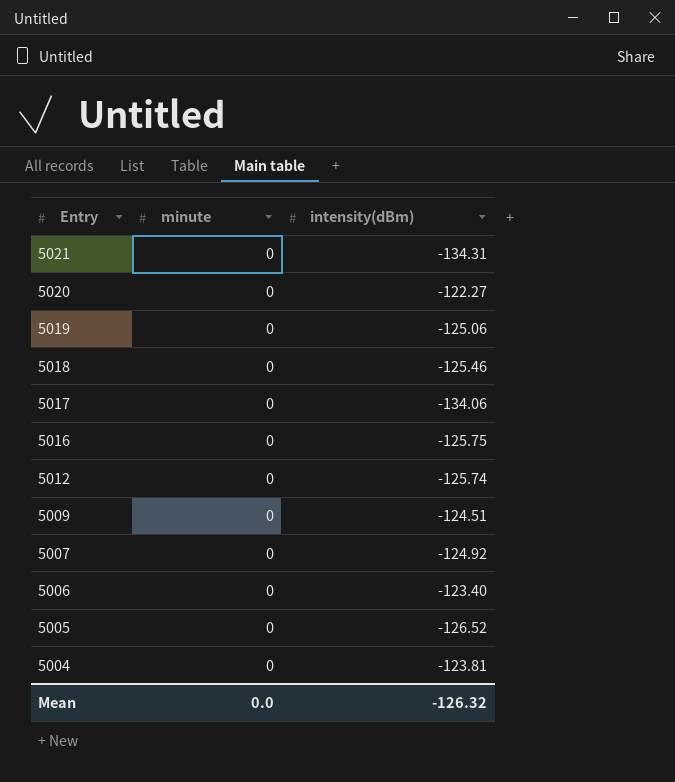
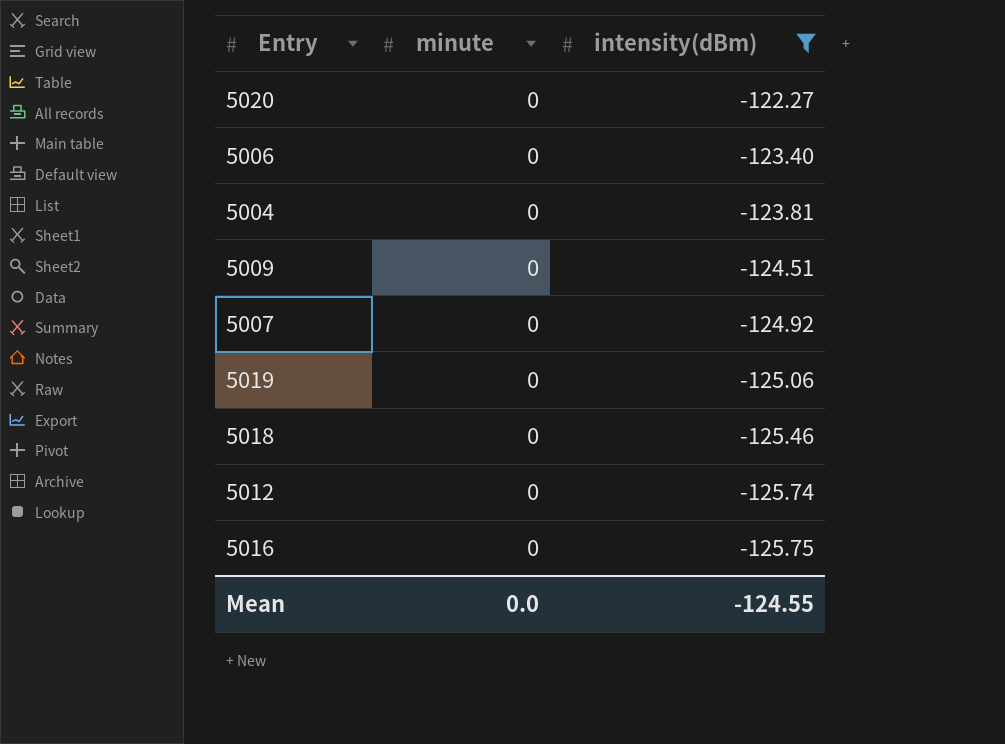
filter: none -> intensity(dBm) >= -125.75
row order: Entry descending -> intensity(dBm) descending
Mean | intensity(dBm): -126.32 -> -124.55

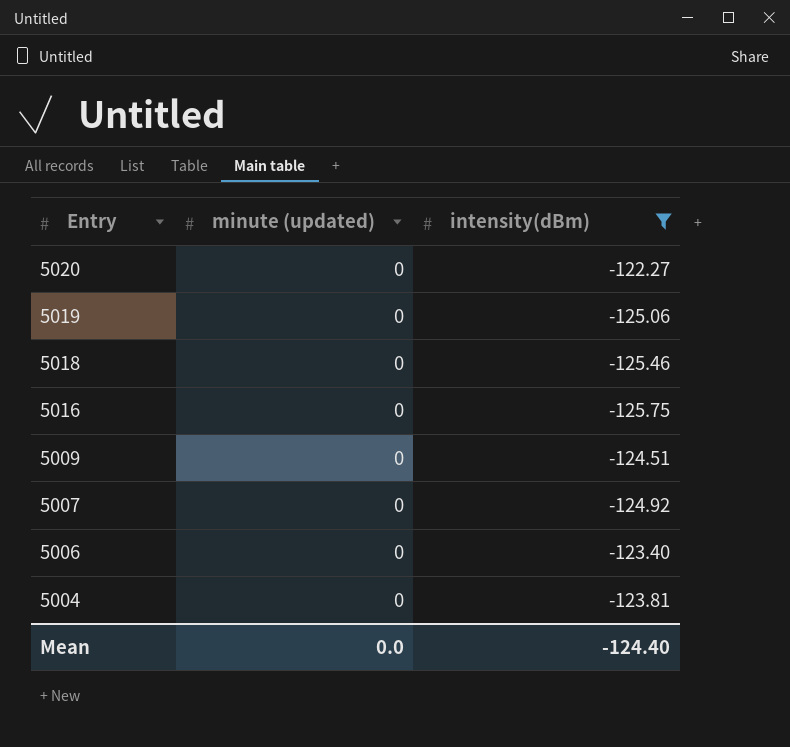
row order: intensity(dBm) descending -> Entry descending
column name: minute -> minute (updated)
row 5012: 0 | -125.74 -> none
Mean | intensity(dBm): -124.55 -> -124.40

